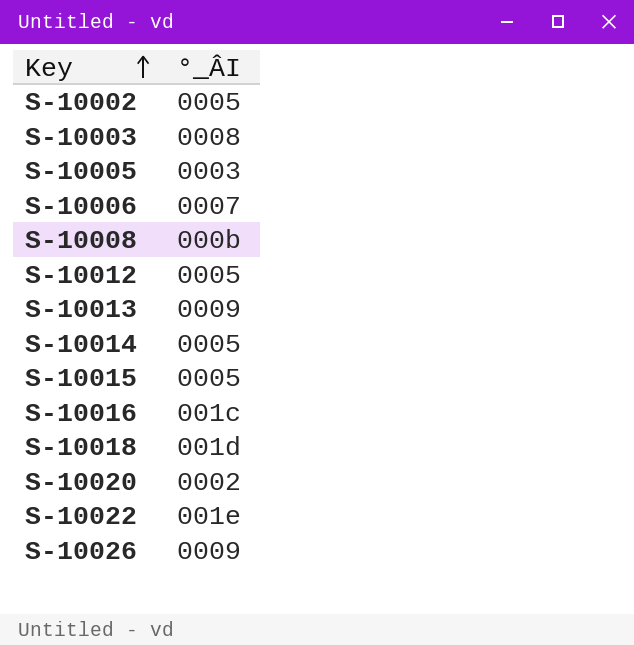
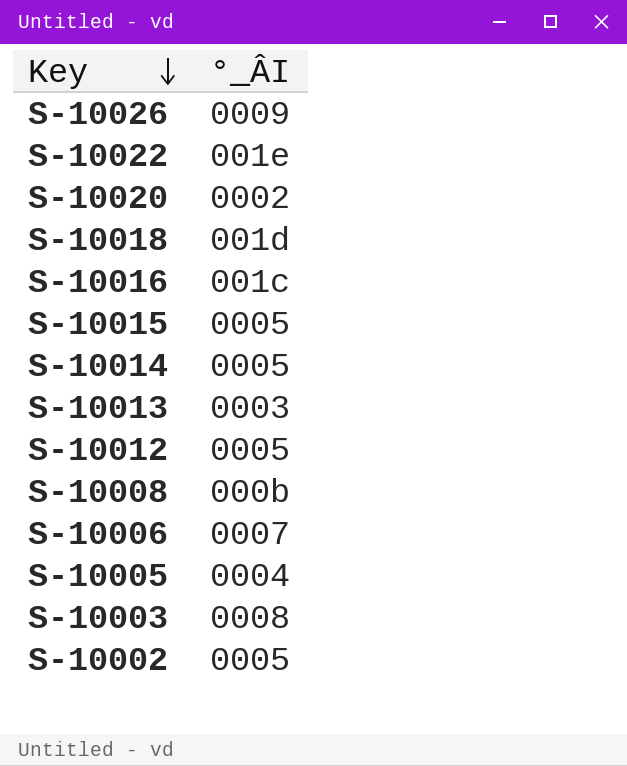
row order: Key ascending -> Key descending
S-10013 | °_ÂI: 0009 -> 0003
S-10005 | °_ÂI: 0003 -> 0004

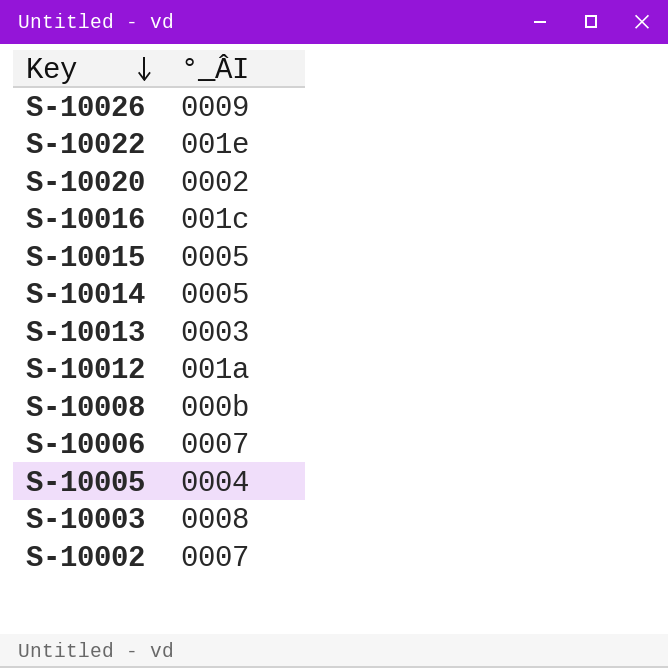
row S-10018: 001d -> none
S-10012 | °_ÂI: 0005 -> 001a
S-10002 | °_ÂI: 0005 -> 0007

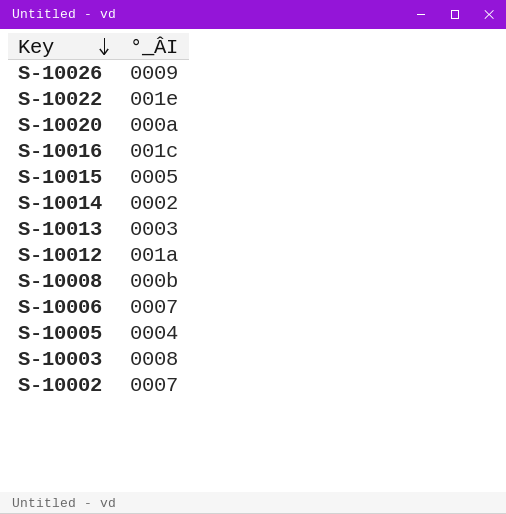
S-10020 | °_ÂI: 0002 -> 000a
S-10014 | °_ÂI: 0005 -> 0002

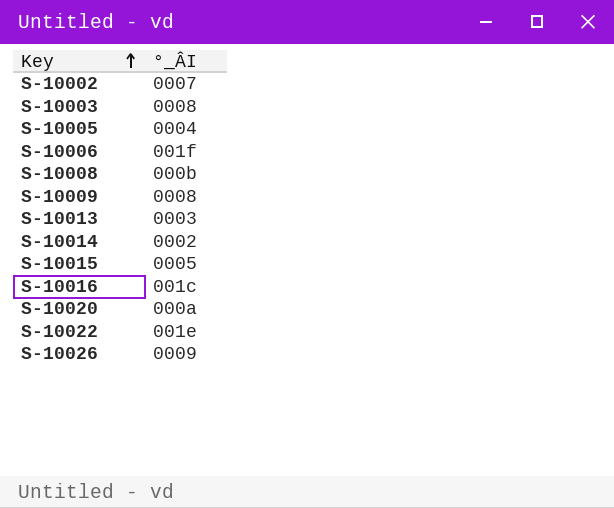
row order: Key descending -> Key ascending
row S-10012: 001a -> none
S-10006 | °_ÂI: 0007 -> 001f
row S-10009: none -> 0008

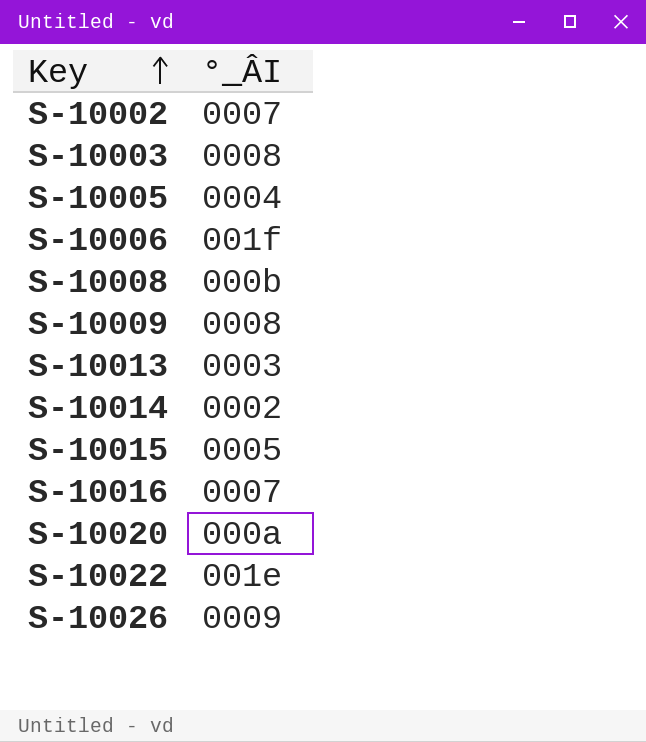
S-10016 | °_ÂI: 001c -> 0007

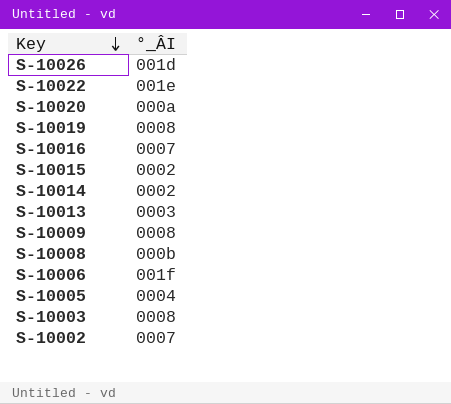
row order: Key ascending -> Key descending
S-10026 | °_ÂI: 0009 -> 001d
row S-10019: none -> 0008
S-10015 | °_ÂI: 0005 -> 0002

